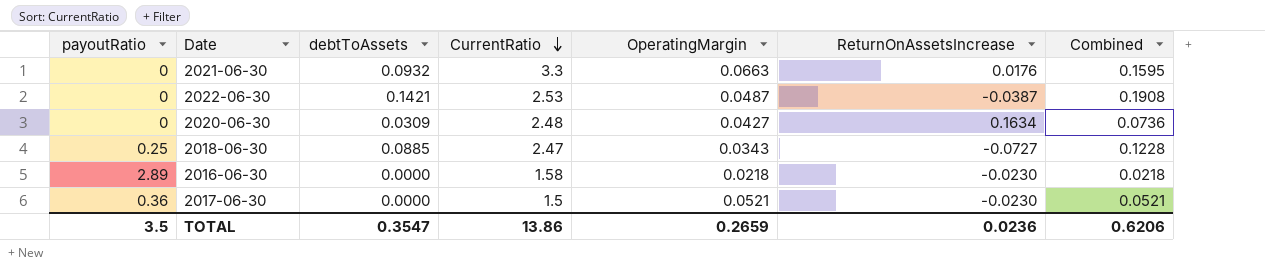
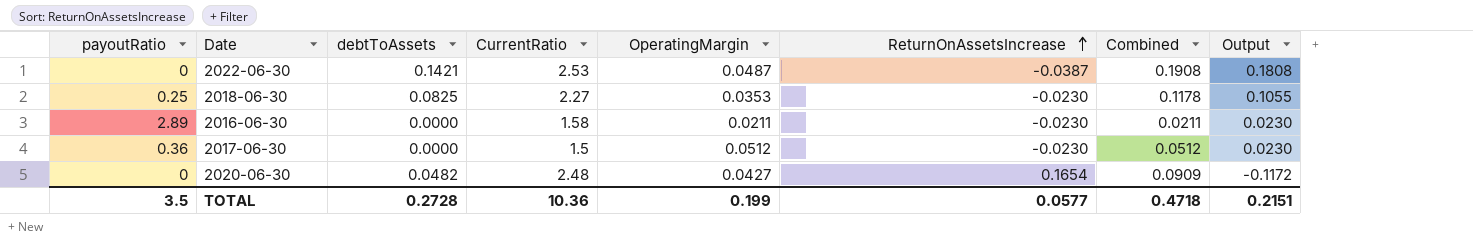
row order: CurrentRatio descending -> ReturnOnAssetsIncrease ascending
column Output | formula: none -> [debtToAssets] - [ReturnOnAssetsIncrease]
row 2021-06-30: 0 | 0.0932 | 3.3 | 0.0663 | 0.0176 | 0.1595 -> none
2018-06-30 | debtToAssets: 0.0885 -> 0.0825
2018-06-30 | CurrentRatio: 2.47 -> 2.27
2018-06-30 | OperatingMargin: 0.0343 -> 0.0353
2018-06-30 | ReturnOnAssetsIncrease: -0.0727 -> -0.0230
2018-06-30 | Combined: 0.1228 -> 0.1178
2016-06-30 | OperatingMargin: 0.0218 -> 0.0211
2016-06-30 | Combined: 0.0218 -> 0.0211
2017-06-30 | OperatingMargin: 0.0521 -> 0.0512
2017-06-30 | Combined: 0.0521 -> 0.0512
2020-06-30 | debtToAssets: 0.0309 -> 0.0482
2020-06-30 | ReturnOnAssetsIncrease: 0.1634 -> 0.1654
2020-06-30 | Combined: 0.0736 -> 0.0909
TOTAL | debtToAssets: 0.3547 -> 0.2728
TOTAL | CurrentRatio: 13.86 -> 10.36
TOTAL | OperatingMargin: 0.2659 -> 0.199
TOTAL | ReturnOnAssetsIncrease: 0.0236 -> 0.0577
TOTAL | Combined: 0.6206 -> 0.4718

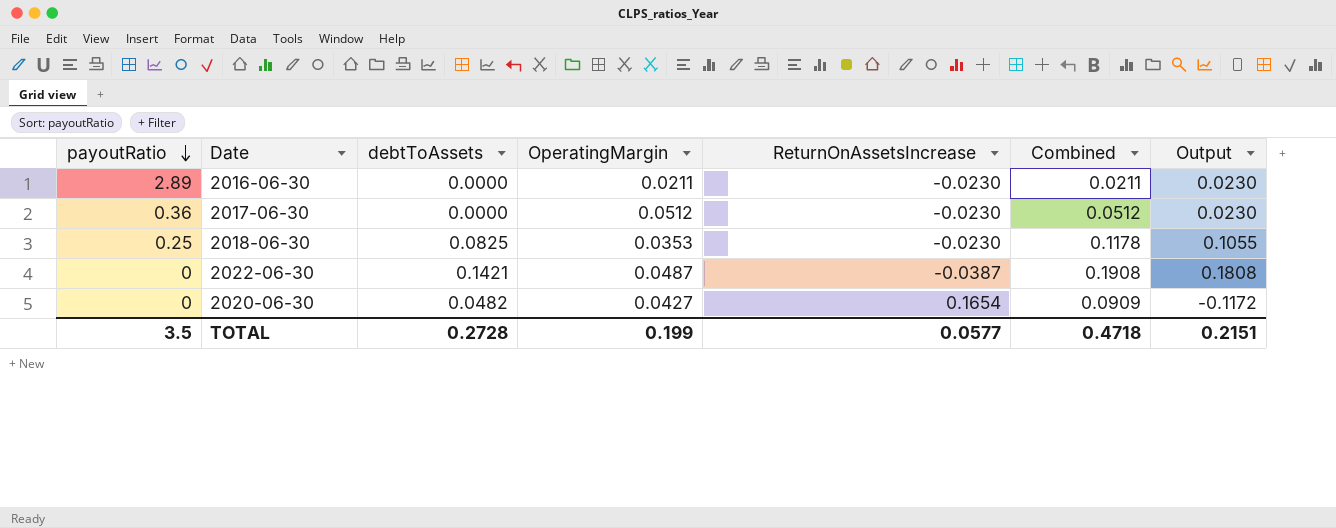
row order: ReturnOnAssetsIncrease ascending -> payoutRatio descending
column CurrentRatio | position: 4 -> none

